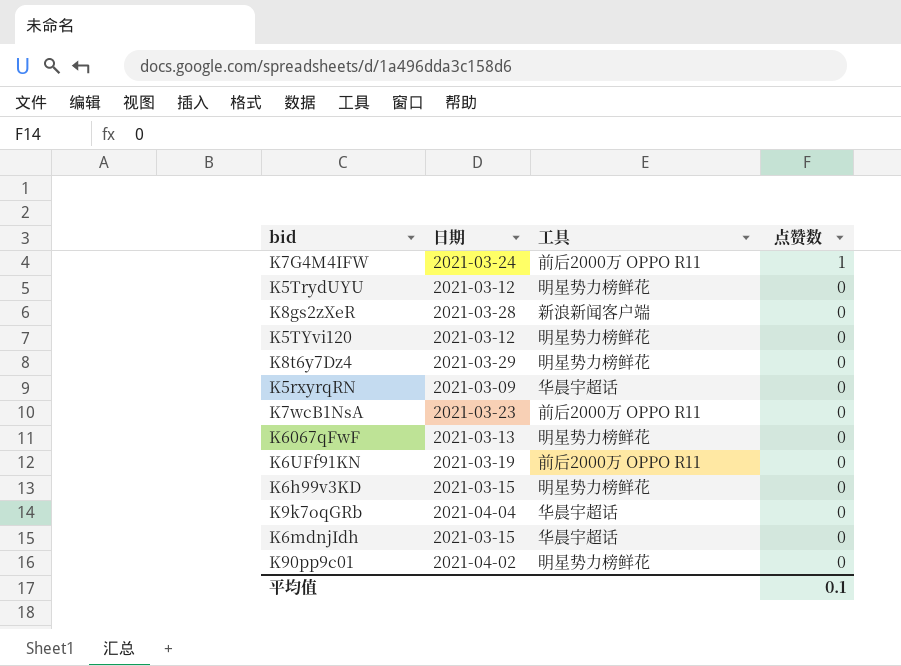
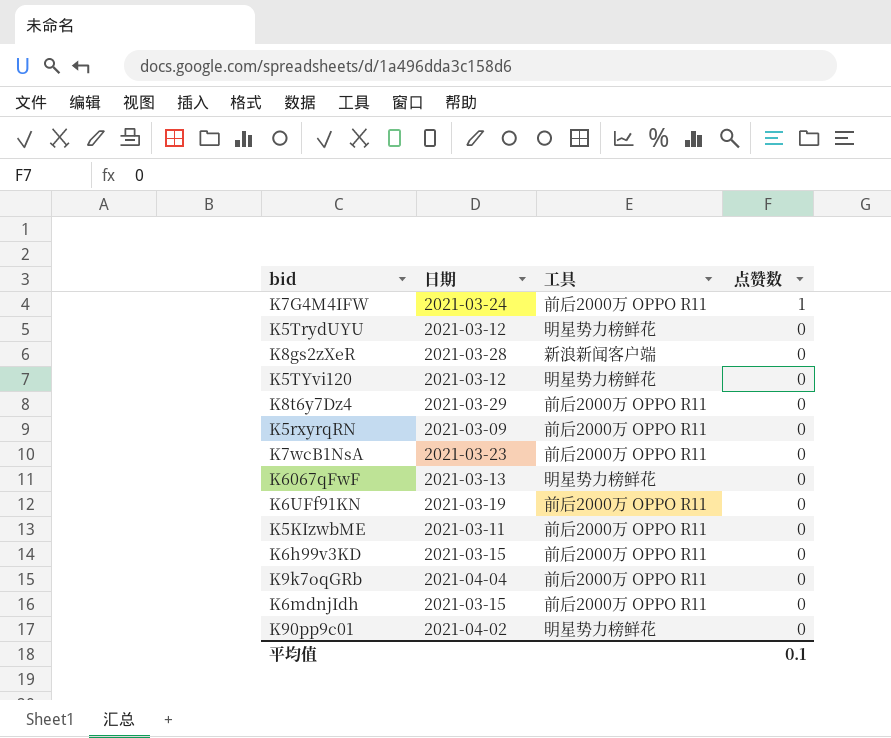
K8t6y7Dz4 | 工具: 明星势力榜鲜花 -> 前后2000万 OPPO R11
K5rxyrqRN | 工具: 华晨宇超话 -> 前后2000万 OPPO R11
row K5KIzwbME: none -> 2021-03-11 | 前后2000万 OPPO R11 | 0
K6h99v3KD | 工具: 明星势力榜鲜花 -> 前后2000万 OPPO R11
K9k7oqGRb | 工具: 华晨宇超话 -> 前后2000万 OPPO R11
K6mdnjIdh | 工具: 华晨宇超话 -> 前后2000万 OPPO R11

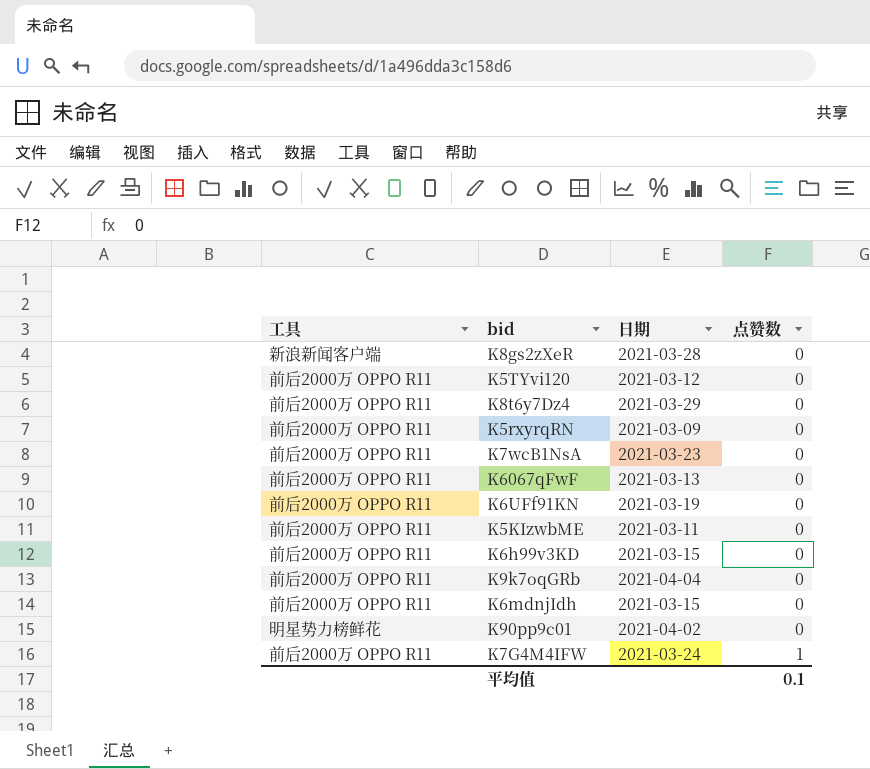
row order: 点赞数 descending -> 点赞数 ascending
column 工具 | position: 3 -> 1
row K5TrydUYU: 2021-03-12 | 明星势力榜鲜花 | 0 -> none
K5TYvi120 | 工具: 明星势力榜鲜花 -> 前后2000万 OPPO R11
K6067qFwF | 工具: 明星势力榜鲜花 -> 前后2000万 OPPO R11

